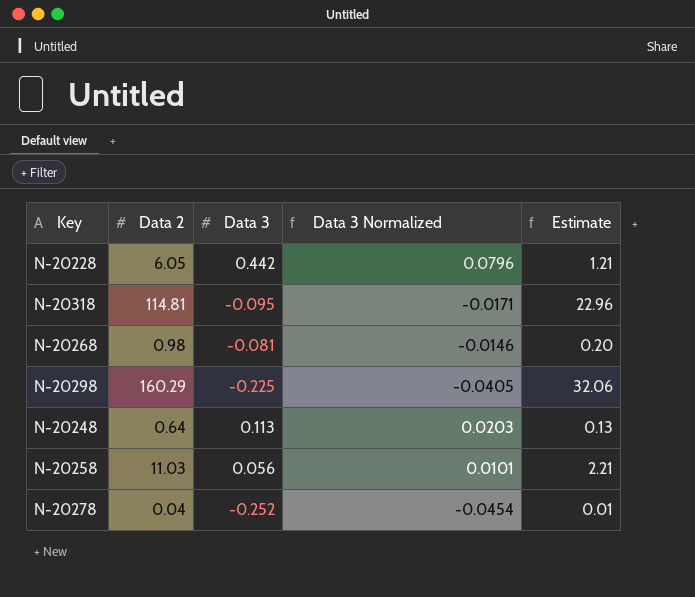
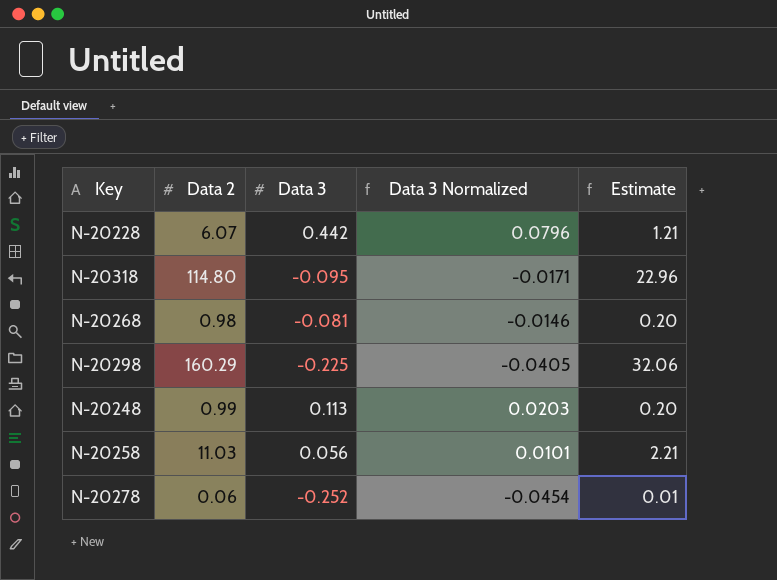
N-20228 | Data 2: 6.05 -> 6.07
N-20318 | Data 2: 114.81 -> 114.80
N-20248 | Data 2: 0.64 -> 0.99
N-20248 | Estimate: 0.13 -> 0.20
N-20278 | Data 2: 0.04 -> 0.06

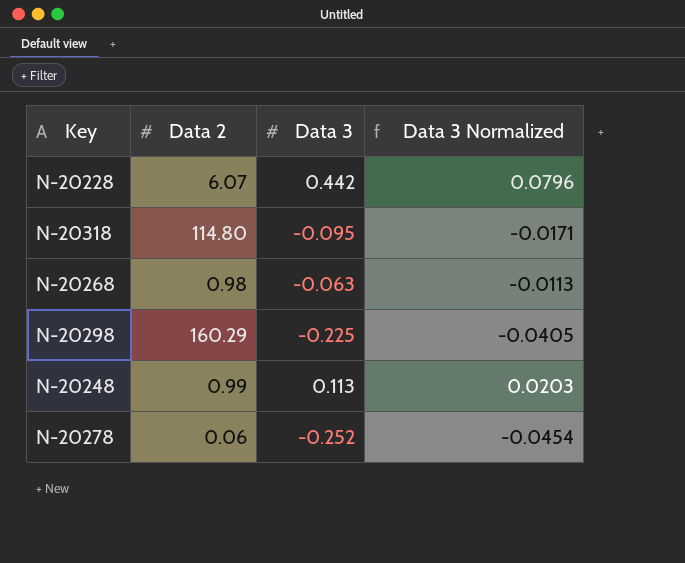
column Estimate | formula: [Data 2] * 0.2 -> none
row N-20258: 11.03 | 0.056 | 0.0101 | 2.21 -> none
N-20268 | Data 3: -0.081 -> -0.063
N-20268 | Data 3 Normalized: -0.0146 -> -0.0113

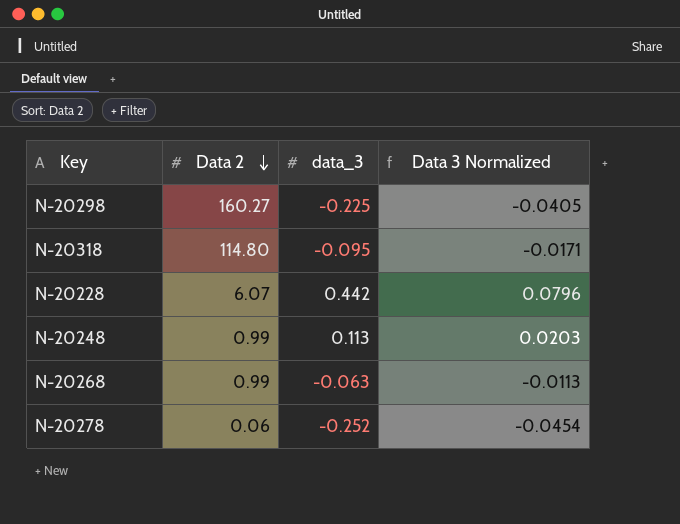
row order: none -> Data 2 descending
column name: Data 3 -> data_3
N-20298 | Data 2: 160.29 -> 160.27
N-20268 | Data 2: 0.98 -> 0.99

